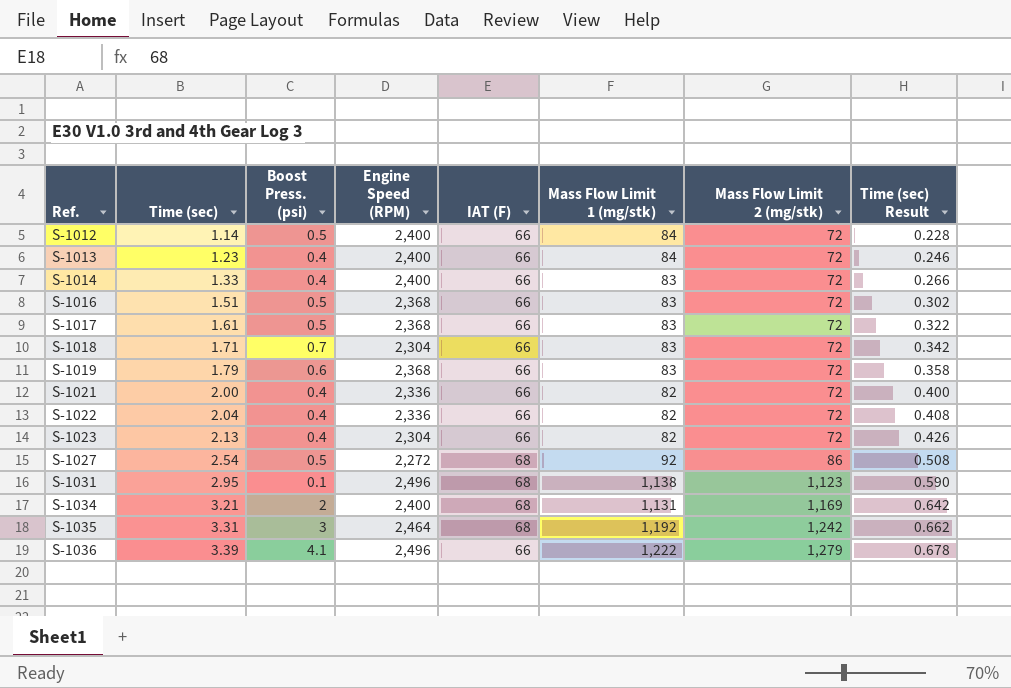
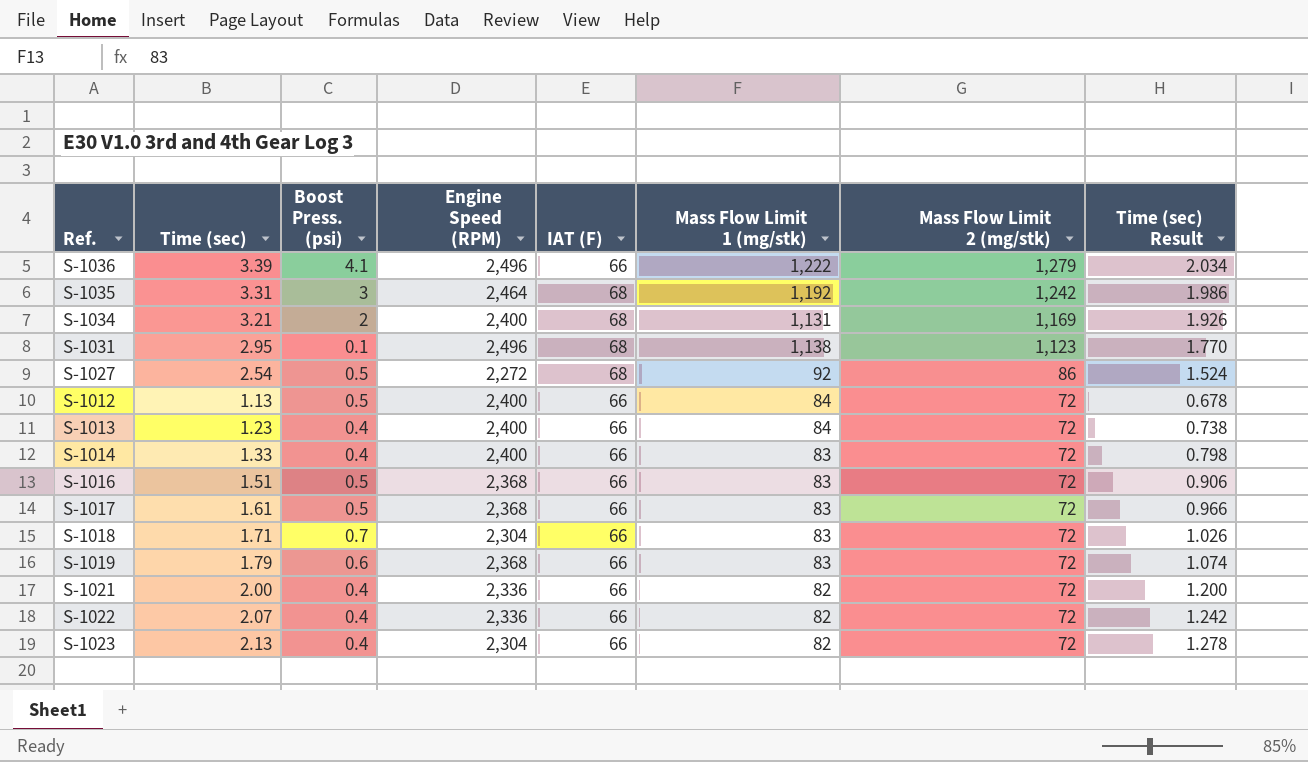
row order: Ref. ascending -> Mass Flow Limit 2 (mg/stk) descending
column Time (sec) Result | formula: [Time (sec)] * 0.2 -> [Time (sec)] * 0.6
S-1012 | Time (sec): 1.14 -> 1.13
S-1022 | Time (sec): 2.04 -> 2.07

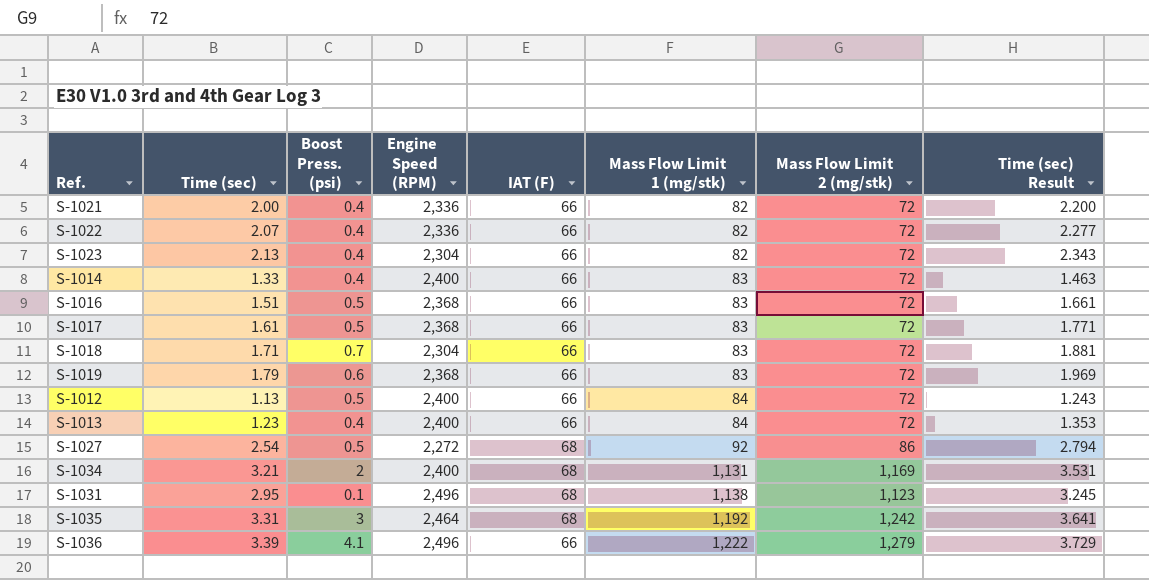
row order: Mass Flow Limit 2 (mg/stk) descending -> Mass Flow Limit 1 (mg/stk) ascending
column Time (sec) Result | formula: [Time (sec)] * 0.6 -> [Time (sec)] * 1.1

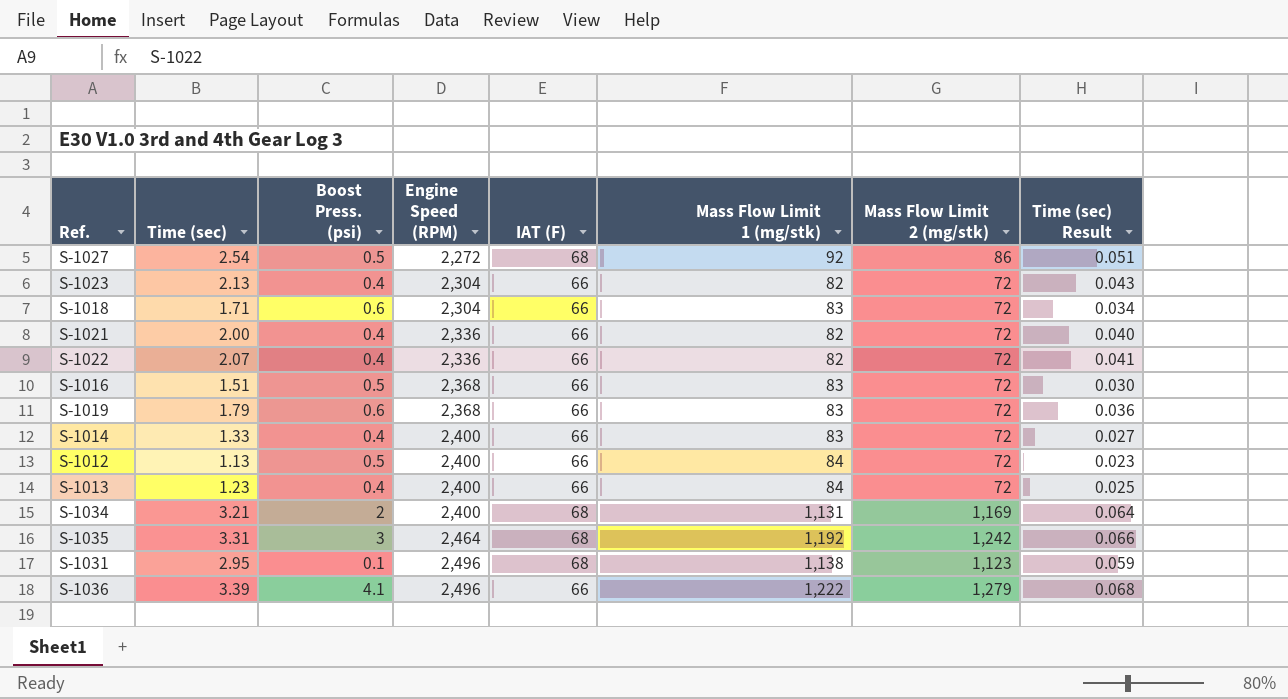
row order: Mass Flow Limit 1 (mg/stk) ascending -> Engine Speed (RPM) ascending
column Time (sec) Result | formula: [Time (sec)] * 1.1 -> [Time (sec)] * 0.02
row S-1017: 1.61 | 0.5 | 2,368 | 66 | 83 | 72 | 1.771 -> none
S-1018 | Boost Press. (psi): 0.7 -> 0.6

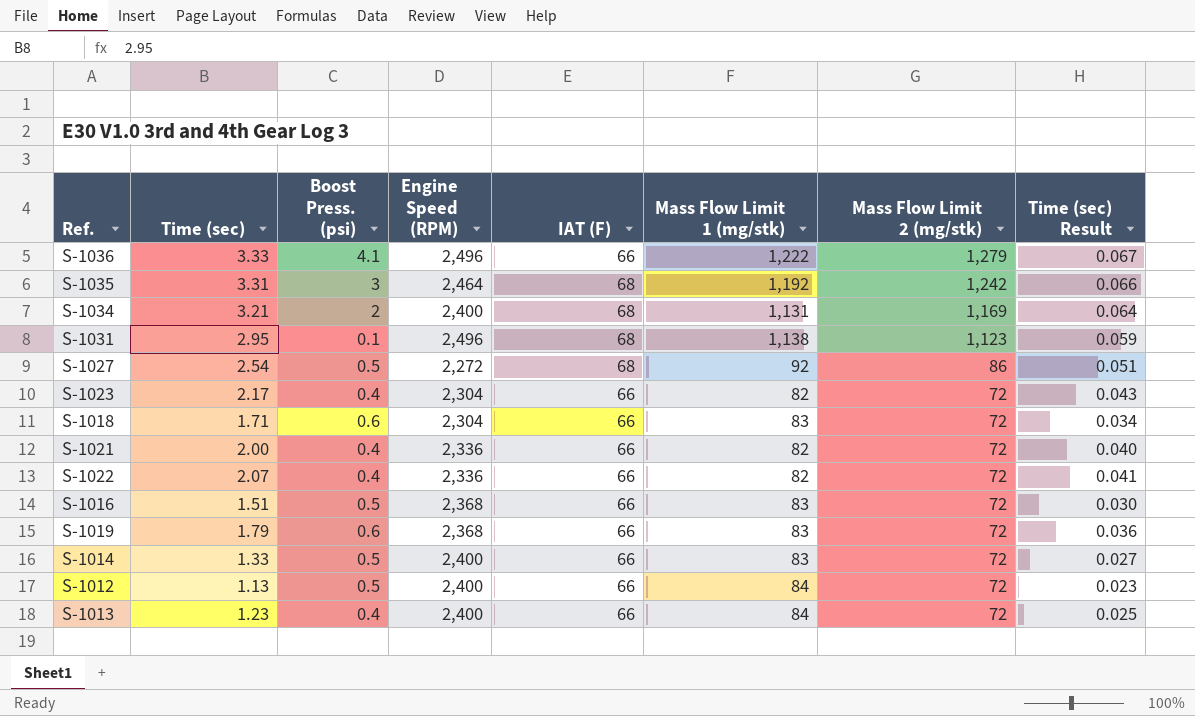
row order: Engine Speed (RPM) ascending -> Mass Flow Limit 2 (mg/stk) descending
S-1036 | Time (sec): 3.39 -> 3.33
S-1036 | Time (sec) Result: 0.068 -> 0.067
S-1023 | Time (sec): 2.13 -> 2.17
S-1014 | Boost Press. (psi): 0.4 -> 0.5

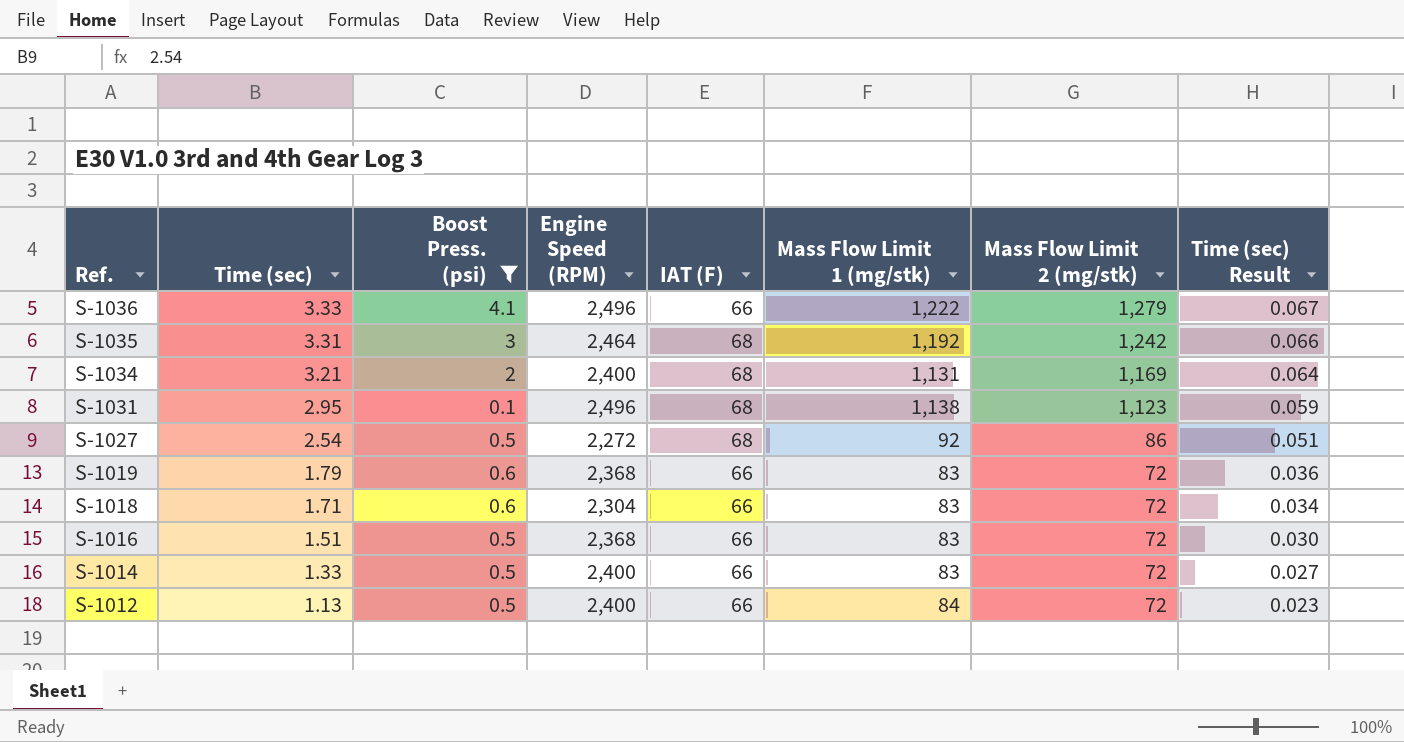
filter: none -> Boost Press. (psi) != 0.4
row order: Mass Flow Limit 2 (mg/stk) descending -> Ref. descending

